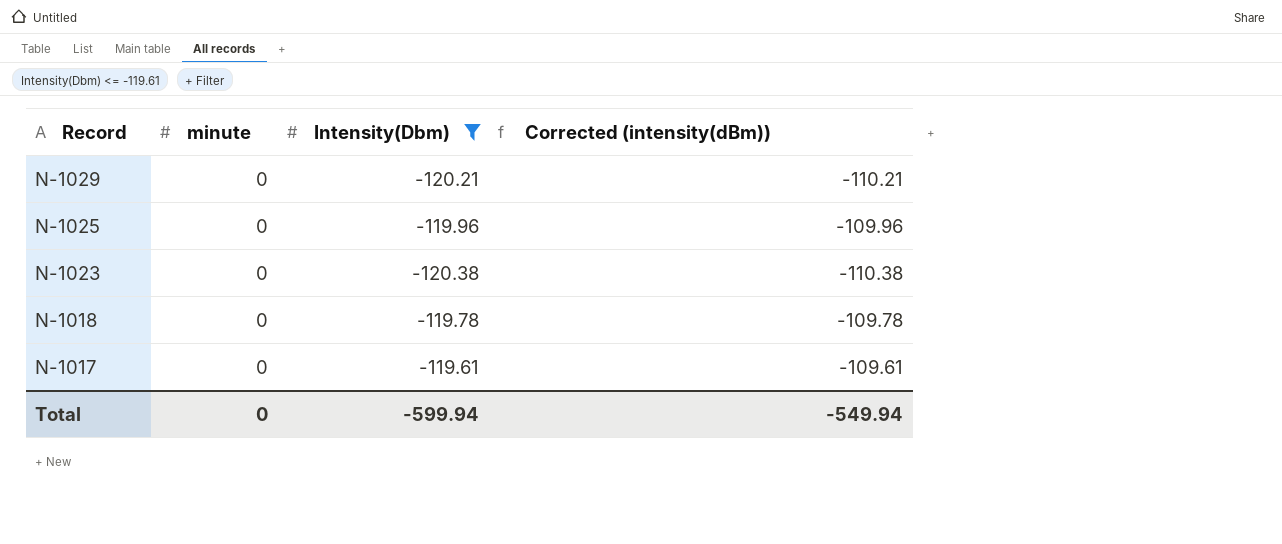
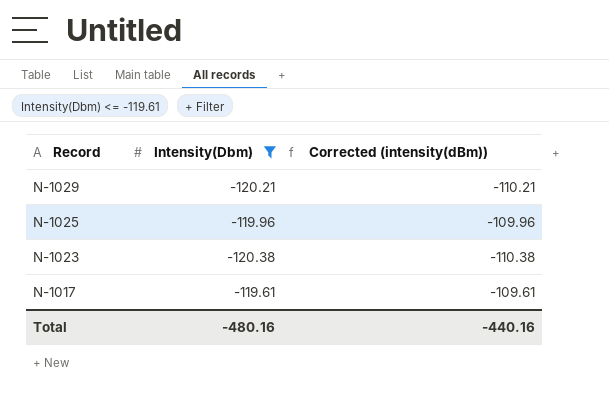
column minute | position: 2 -> none
row N-1018: 0 | -119.78 | -109.78 -> none
Total | Intensity(Dbm): -599.94 -> -480.16
Total | Corrected (intensity(dBm)): -549.94 -> -440.16

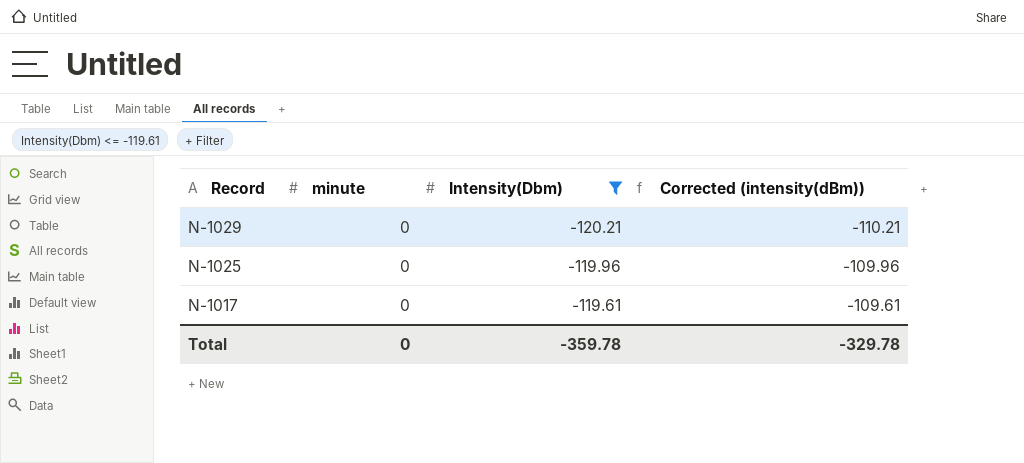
column minute | position: none -> 2
row N-1023: -120.38 | -110.38 -> none
Total | Intensity(Dbm): -480.16 -> -359.78
Total | Corrected (intensity(dBm)): -440.16 -> -329.78

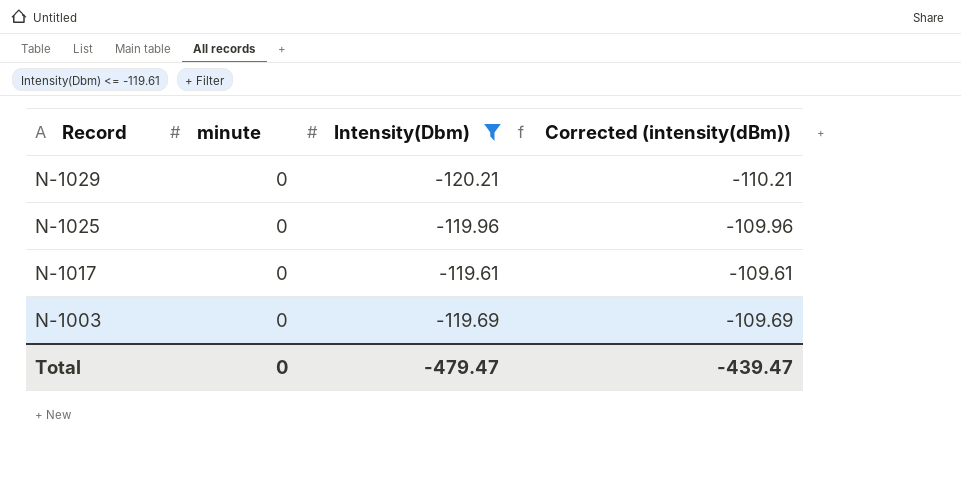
row N-1003: none -> 0 | -119.69 | -109.69
Total | Intensity(Dbm): -359.78 -> -479.47
Total | Corrected (intensity(dBm)): -329.78 -> -439.47

